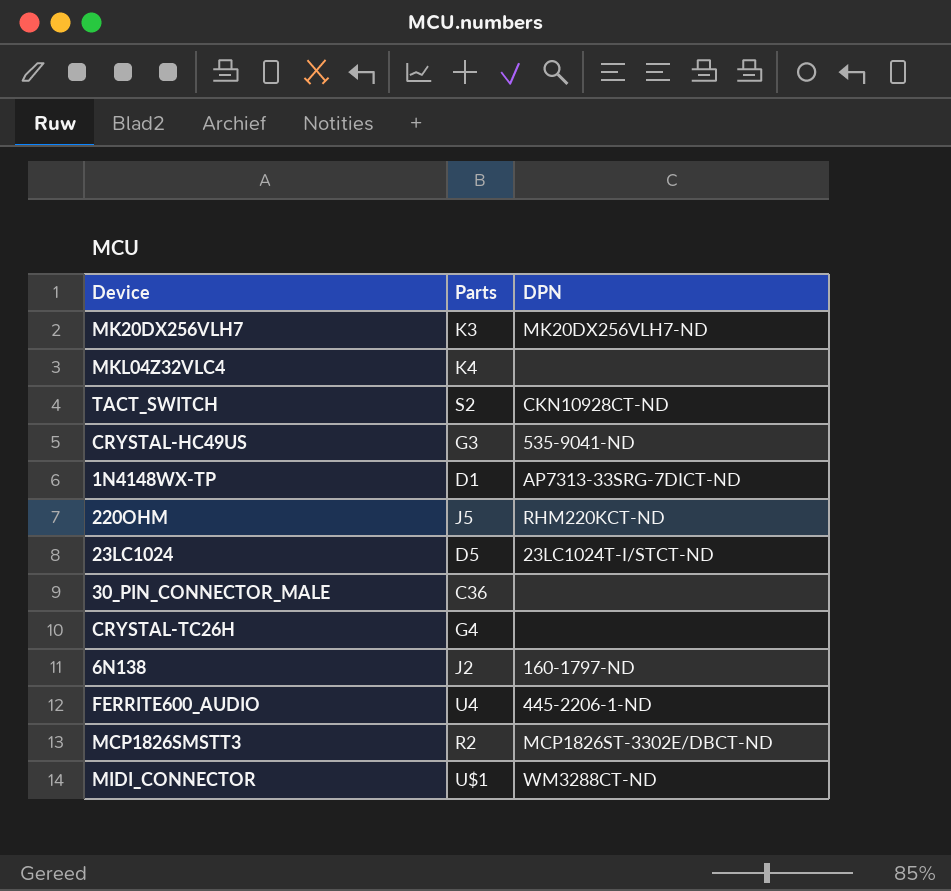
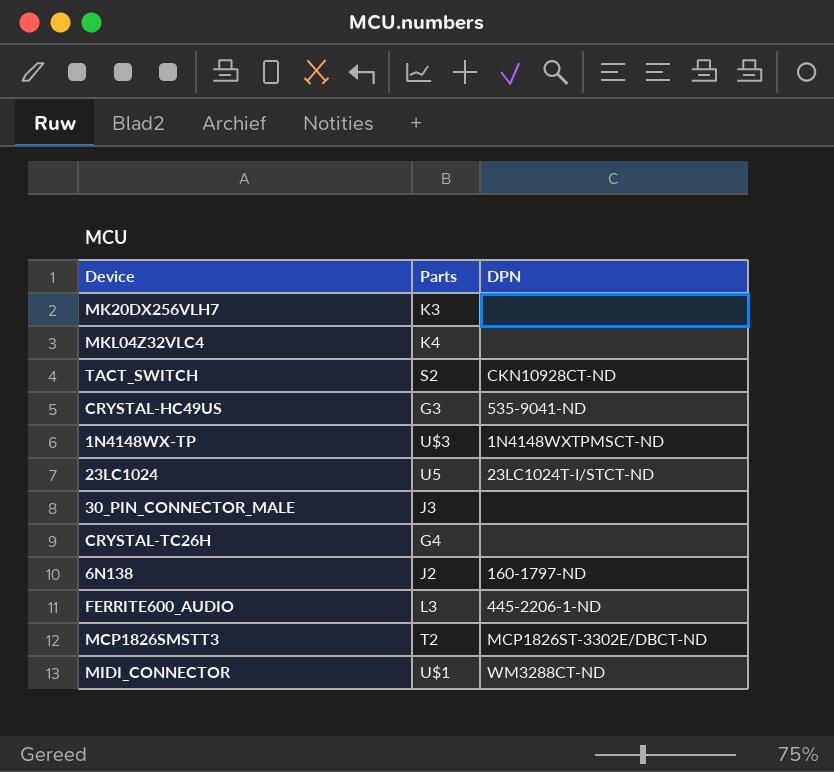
row 220OHM: J5 | RHM220KCT-ND -> none
MK20DX256VLH7 | DPN: MK20DX256VLH7-ND -> none
1N4148WX-TP | Parts: D1 -> U$3
1N4148WX-TP | DPN: AP7313-33SRG-7DICT-ND -> 1N4148WXTPMSCT-ND
23LC1024 | Parts: D5 -> U5
30_PIN_CONNECTOR_MALE | Parts: C36 -> J3
FERRITE600_AUDIO | Parts: U4 -> L3
MCP1826SMSTT3 | Parts: R2 -> T2

